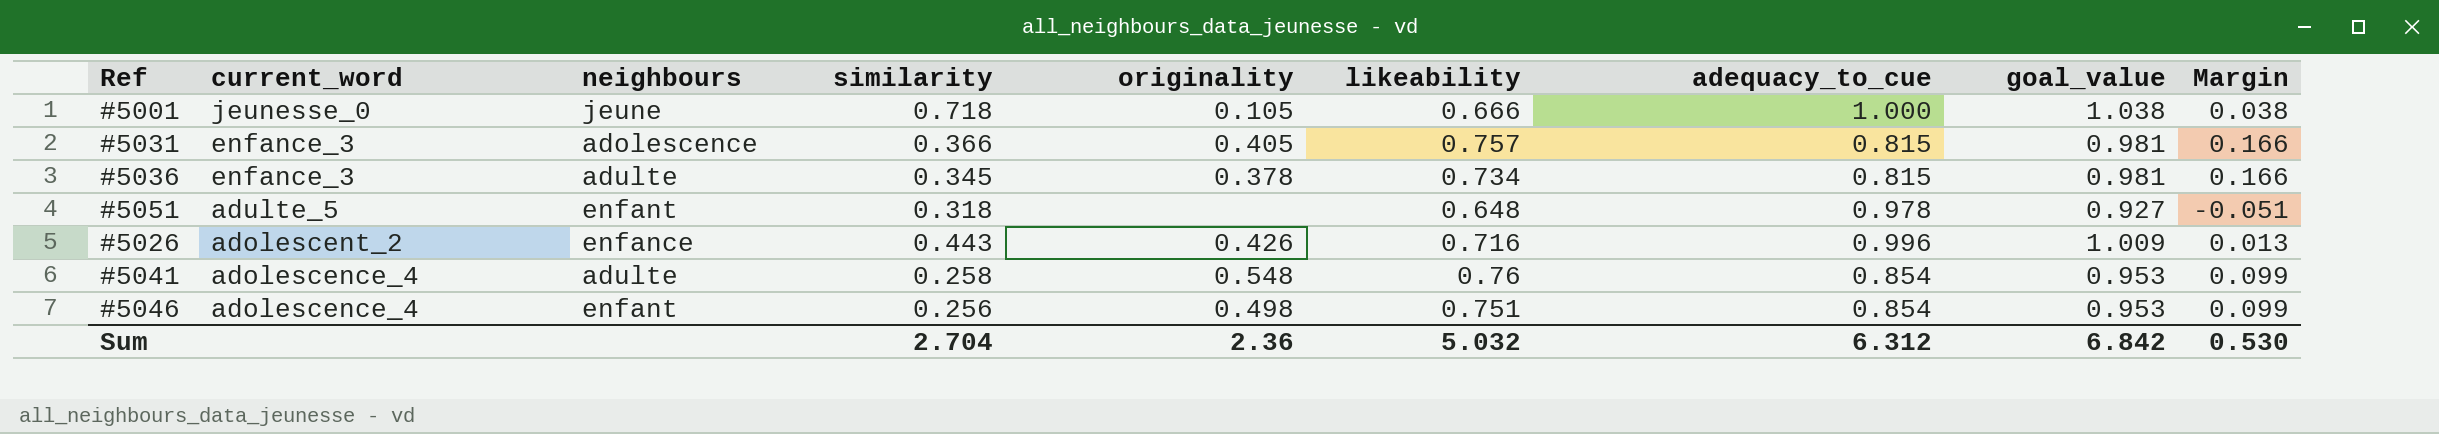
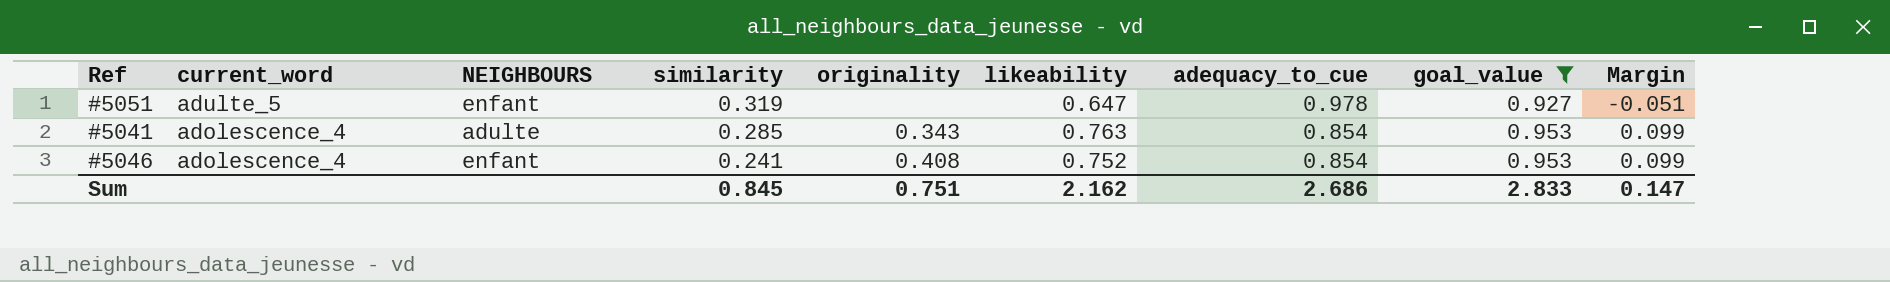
filter: none -> goal_value <= 0.953
column name: neighbours -> NEIGHBOURS
#5051 | similarity: 0.318 -> 0.319
#5051 | likeability: 0.648 -> 0.647
#5041 | similarity: 0.258 -> 0.285
#5041 | originality: 0.548 -> 0.343
#5041 | likeability: 0.76 -> 0.763
#5046 | similarity: 0.256 -> 0.241
#5046 | originality: 0.498 -> 0.408
#5046 | likeability: 0.751 -> 0.752
Sum | similarity: 2.704 -> 0.845
Sum | originality: 2.36 -> 0.751
Sum | likeability: 5.032 -> 2.162
Sum | adequacy_to_cue: 6.312 -> 2.686
Sum | goal_value: 6.842 -> 2.833
Sum | Margin: 0.530 -> 0.147

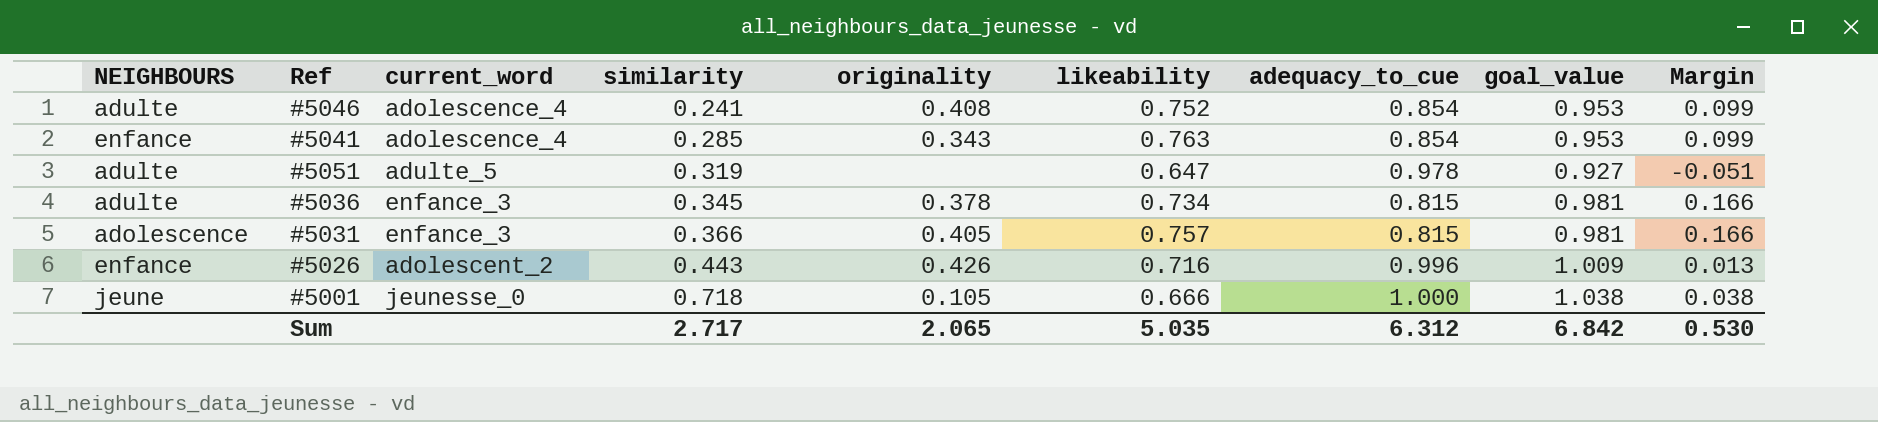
filter: goal_value <= 0.953 -> none
row order: current_word descending -> similarity ascending
column NEIGHBOURS | position: 3 -> 1
#5046 | NEIGHBOURS: enfant -> adulte
#5041 | NEIGHBOURS: adulte -> enfance
#5051 | NEIGHBOURS: enfant -> adulte
Sum | similarity: 0.845 -> 2.717
Sum | originality: 0.751 -> 2.065
Sum | likeability: 2.162 -> 5.035
Sum | adequacy_to_cue: 2.686 -> 6.312
Sum | goal_value: 2.833 -> 6.842
Sum | Margin: 0.147 -> 0.530

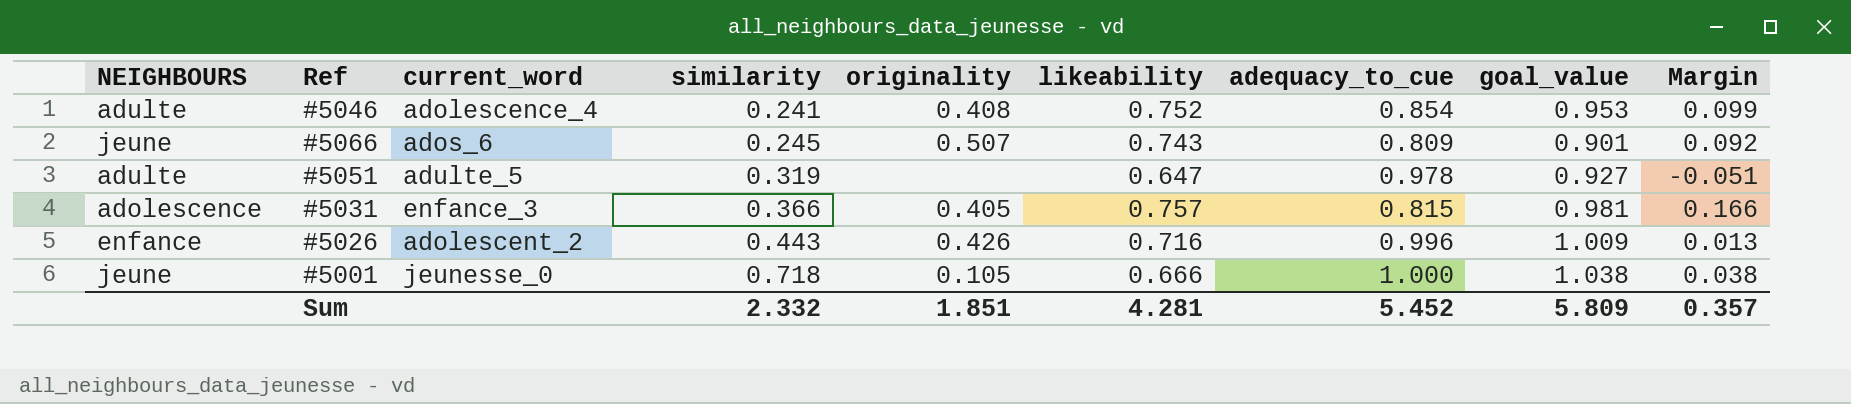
row #5041: enfance | adolescence_4 | 0.285 | 0.343 | 0.763 | 0.854 | 0.953 | 0.099 -> none
row #5036: adulte | enfance_3 | 0.345 | 0.378 | 0.734 | 0.815 | 0.981 | 0.166 -> none
row #5066: none -> jeune | ados_6 | 0.245 | 0.507 | 0.743 | 0.809 | 0.901 | 0.092
Sum | similarity: 2.717 -> 2.332
Sum | originality: 2.065 -> 1.851
Sum | likeability: 5.035 -> 4.281
Sum | adequacy_to_cue: 6.312 -> 5.452
Sum | goal_value: 6.842 -> 5.809
Sum | Margin: 0.530 -> 0.357

